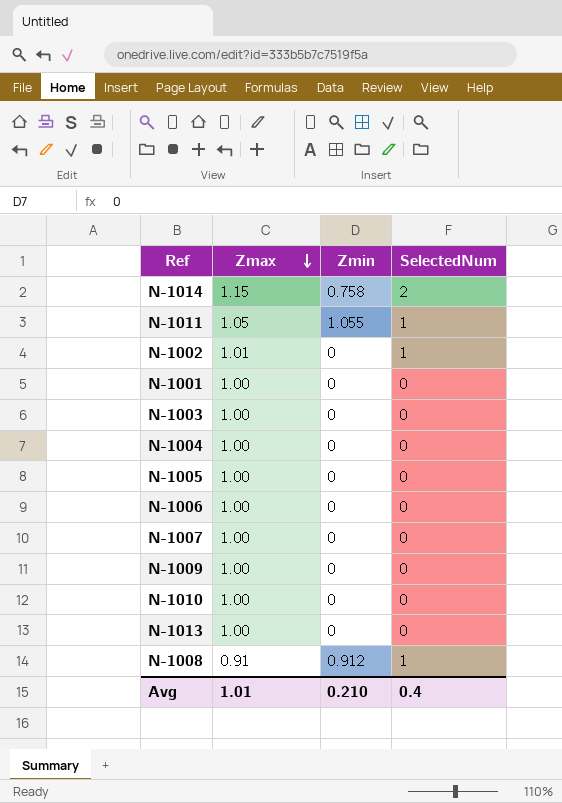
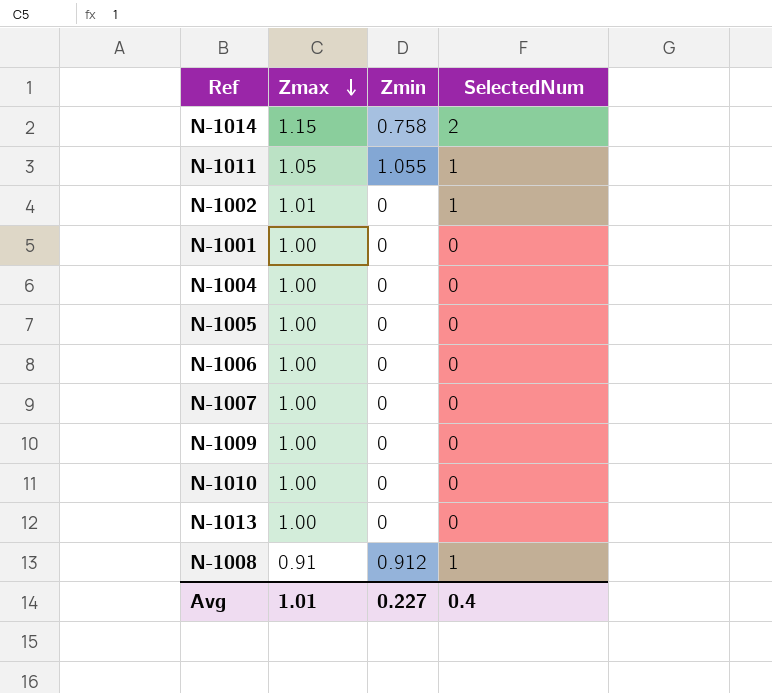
row N-1003: 1.00 | 0 | 0 -> none
Avg | Zmin: 0.210 -> 0.227

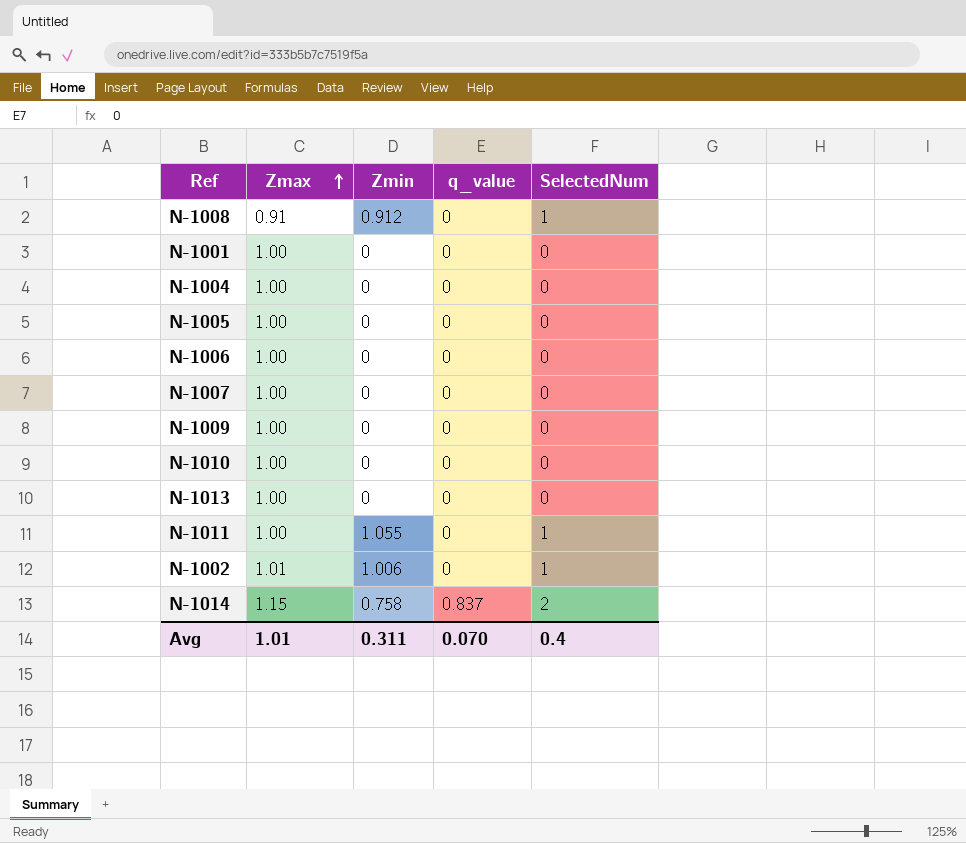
row order: Zmax descending -> Zmax ascending
column q_value | position: none -> 4
N-1011 | Zmax: 1.05 -> 1.00
N-1002 | Zmin: 0 -> 1.006
Avg | Zmin: 0.227 -> 0.311

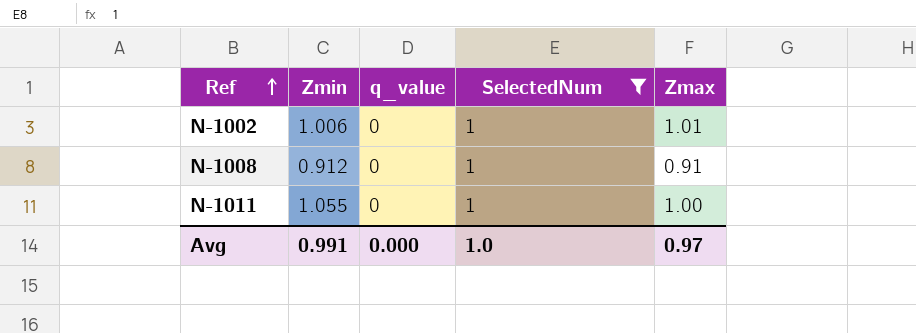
filter: none -> SelectedNum = 1
row order: Zmax ascending -> Ref ascending
column Zmax | position: 2 -> 5
Avg | Zmin: 0.311 -> 0.991
Avg | q_value: 0.070 -> 0.000
Avg | SelectedNum: 0.4 -> 1.0
Avg | Zmax: 1.01 -> 0.97

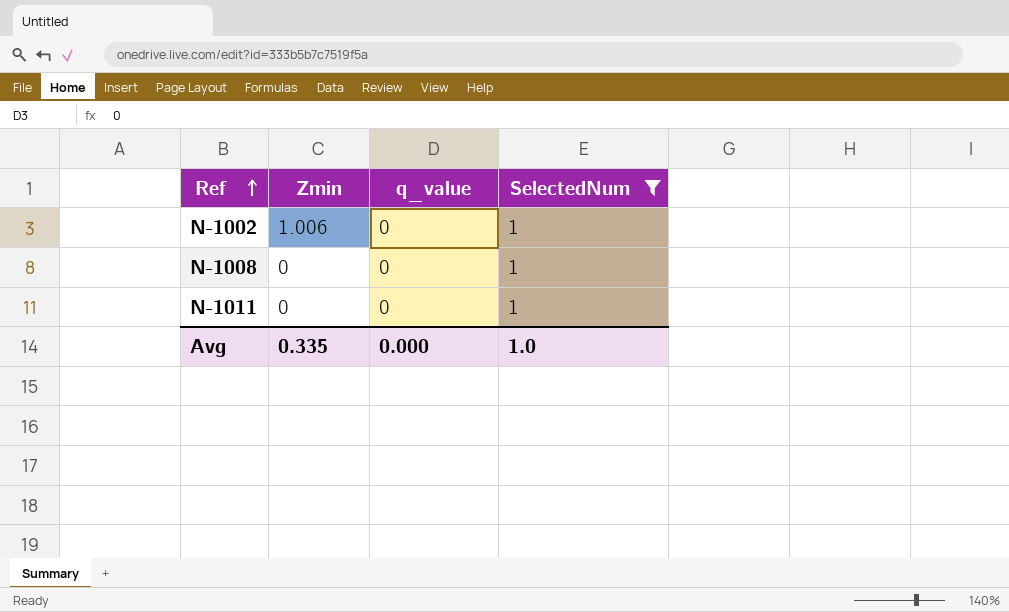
column Zmax | position: 5 -> none
N-1008 | Zmin: 0.912 -> 0
N-1011 | Zmin: 1.055 -> 0
Avg | Zmin: 0.991 -> 0.335

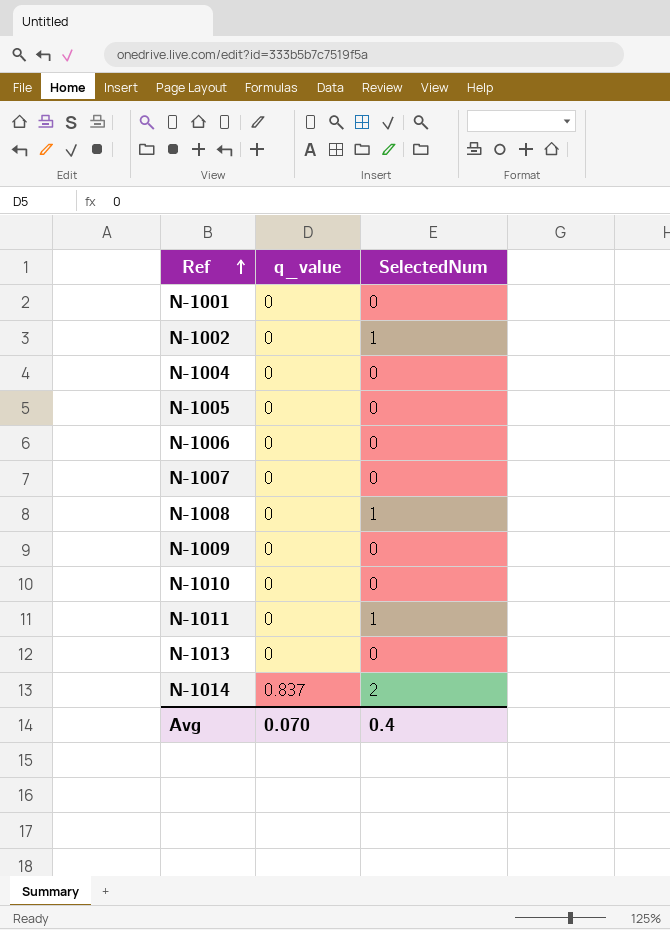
filter: SelectedNum = 1 -> none
column Zmin | position: 2 -> none
Avg | q_value: 0.000 -> 0.070
Avg | SelectedNum: 1.0 -> 0.4

